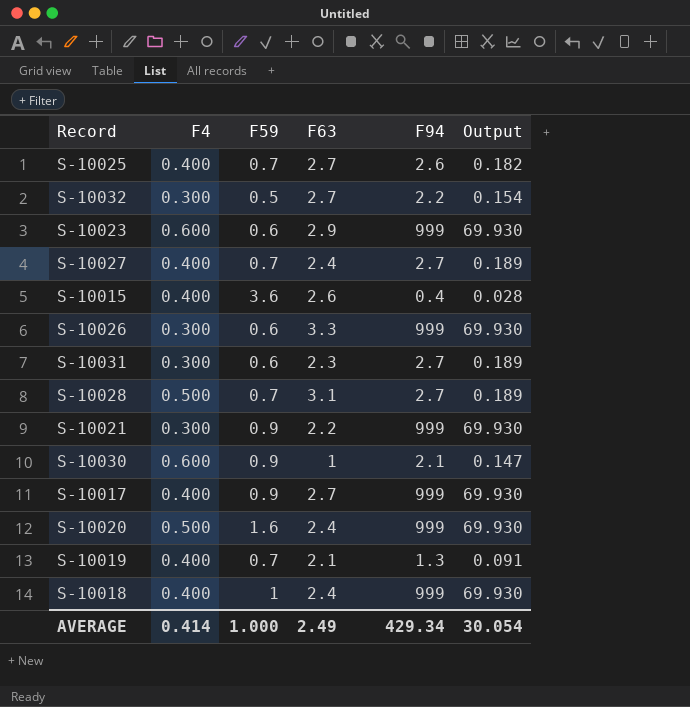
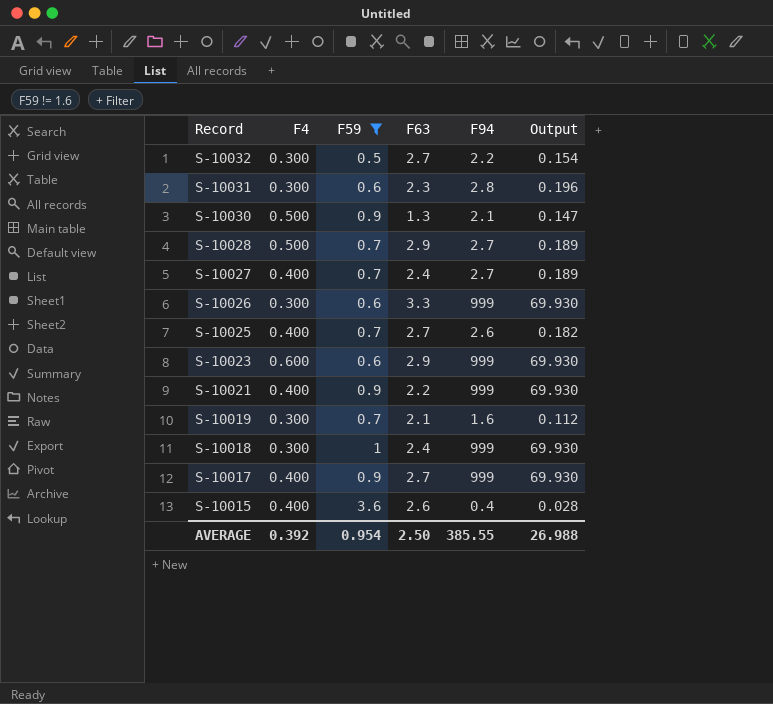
filter: none -> F59 != 1.6
row order: none -> Record descending
S-10031 | F94: 2.7 -> 2.8
S-10031 | Output: 0.189 -> 0.196
S-10030 | F4: 0.600 -> 0.500
S-10030 | F63: 1 -> 1.3
S-10028 | F63: 3.1 -> 2.9
S-10021 | F4: 0.300 -> 0.400
S-10019 | F4: 0.400 -> 0.300
S-10019 | F94: 1.3 -> 1.6
S-10019 | Output: 0.091 -> 0.112
S-10018 | F4: 0.400 -> 0.300
AVERAGE | F4: 0.414 -> 0.392
AVERAGE | F59: 1.000 -> 0.954
AVERAGE | F63: 2.49 -> 2.50
AVERAGE | F94: 429.34 -> 385.55
AVERAGE | Output: 30.054 -> 26.988

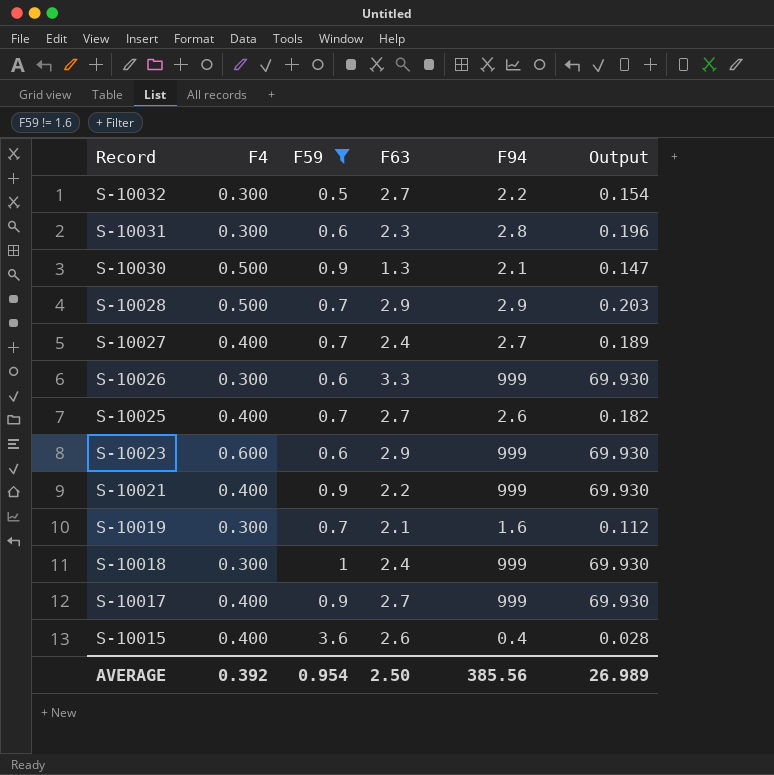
S-10028 | F94: 2.7 -> 2.9
S-10028 | Output: 0.189 -> 0.203
AVERAGE | F94: 385.55 -> 385.56
AVERAGE | Output: 26.988 -> 26.989

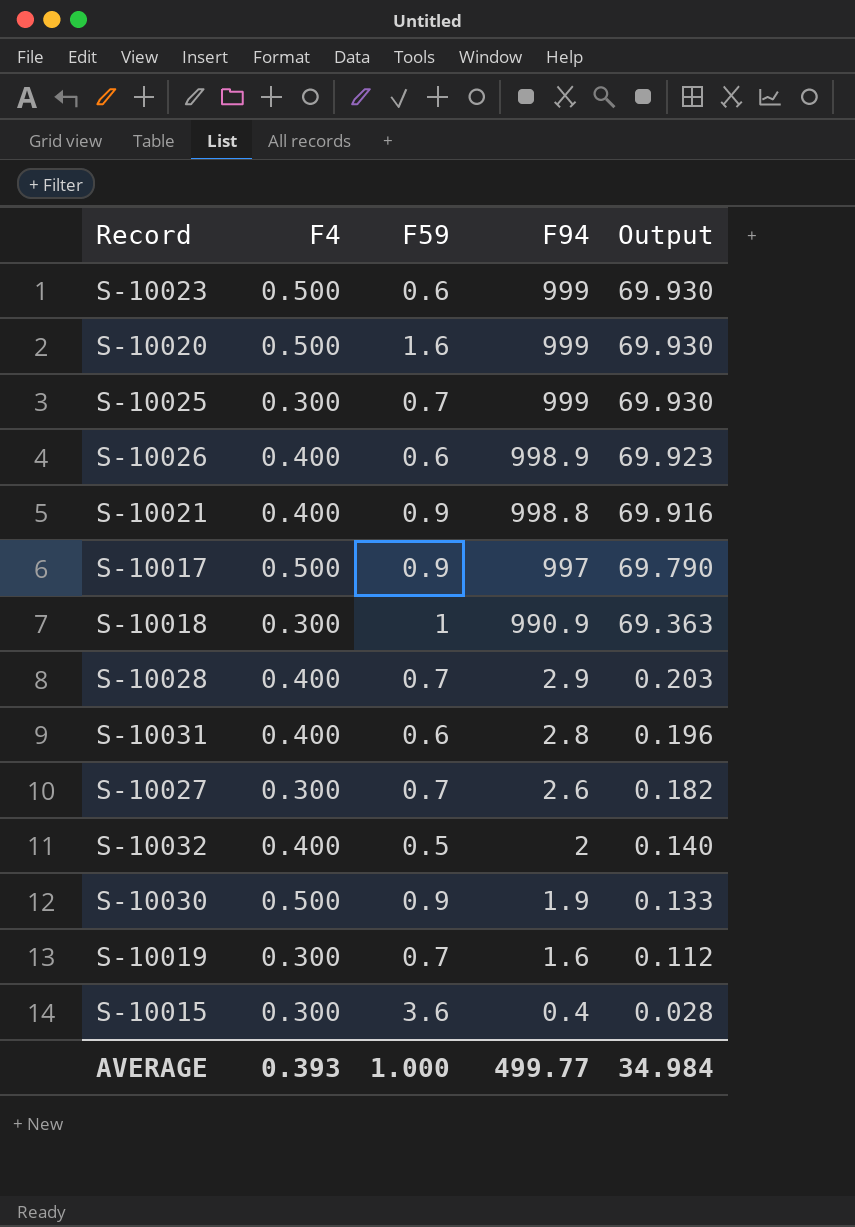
filter: F59 != 1.6 -> none
row order: Record descending -> F94 descending
column F63 | position: 4 -> none
S-10023 | F4: 0.600 -> 0.500
S-10025 | F4: 0.400 -> 0.300
S-10025 | F94: 2.6 -> 999
S-10025 | Output: 0.182 -> 69.930
S-10026 | F4: 0.300 -> 0.400
S-10026 | F94: 999 -> 998.9
S-10026 | Output: 69.930 -> 69.923
S-10021 | F94: 999 -> 998.8
S-10021 | Output: 69.930 -> 69.916
S-10017 | F4: 0.400 -> 0.500
S-10017 | F94: 999 -> 997
S-10017 | Output: 69.930 -> 69.790
S-10018 | F94: 999 -> 990.9
S-10018 | Output: 69.930 -> 69.363
S-10028 | F4: 0.500 -> 0.400
S-10031 | F4: 0.300 -> 0.400
S-10027 | F4: 0.400 -> 0.300
S-10027 | F94: 2.7 -> 2.6
S-10027 | Output: 0.189 -> 0.182
S-10032 | F4: 0.300 -> 0.400
S-10032 | F94: 2.2 -> 2
S-10032 | Output: 0.154 -> 0.140
S-10030 | F94: 2.1 -> 1.9
S-10030 | Output: 0.147 -> 0.133
S-10015 | F4: 0.400 -> 0.300
AVERAGE | F4: 0.392 -> 0.393
AVERAGE | F59: 0.954 -> 1.000
AVERAGE | F94: 385.56 -> 499.77
AVERAGE | Output: 26.989 -> 34.984

